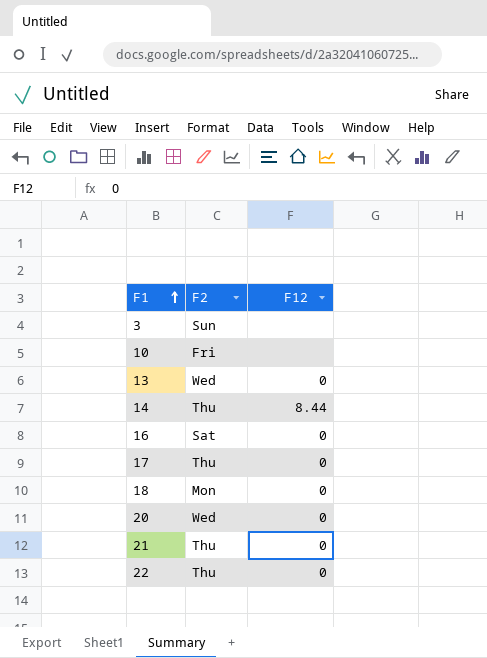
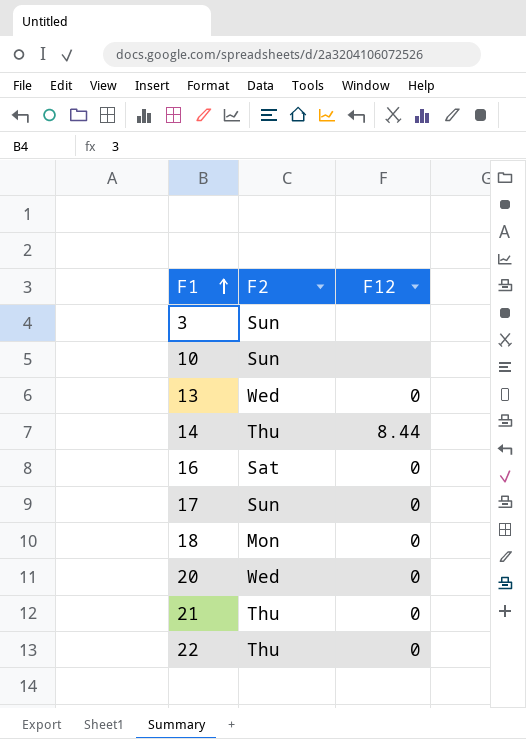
10 | F2: Fri -> Sun
17 | F2: Thu -> Sun

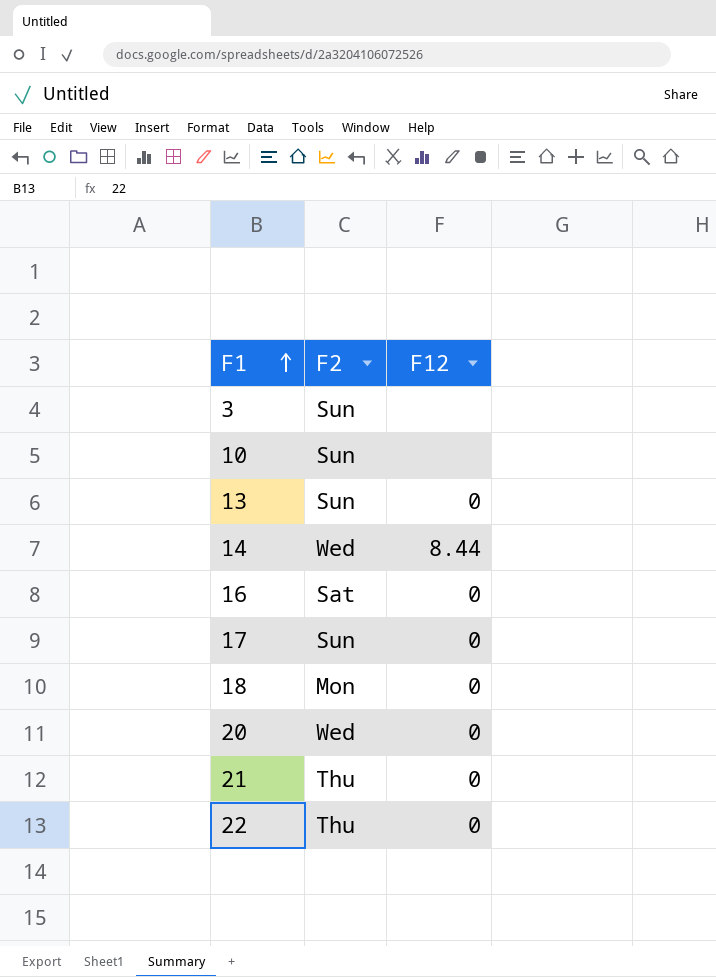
13 | F2: Wed -> Sun
14 | F2: Thu -> Wed

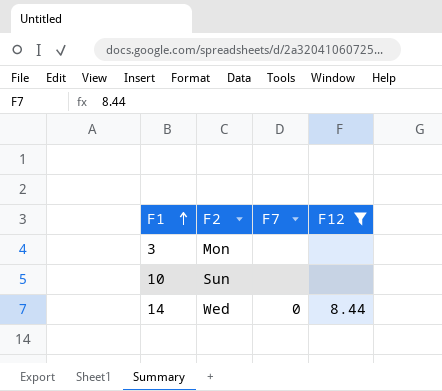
filter: none -> F12 != 0
column F7 | position: none -> 3
3 | F2: Sun -> Mon

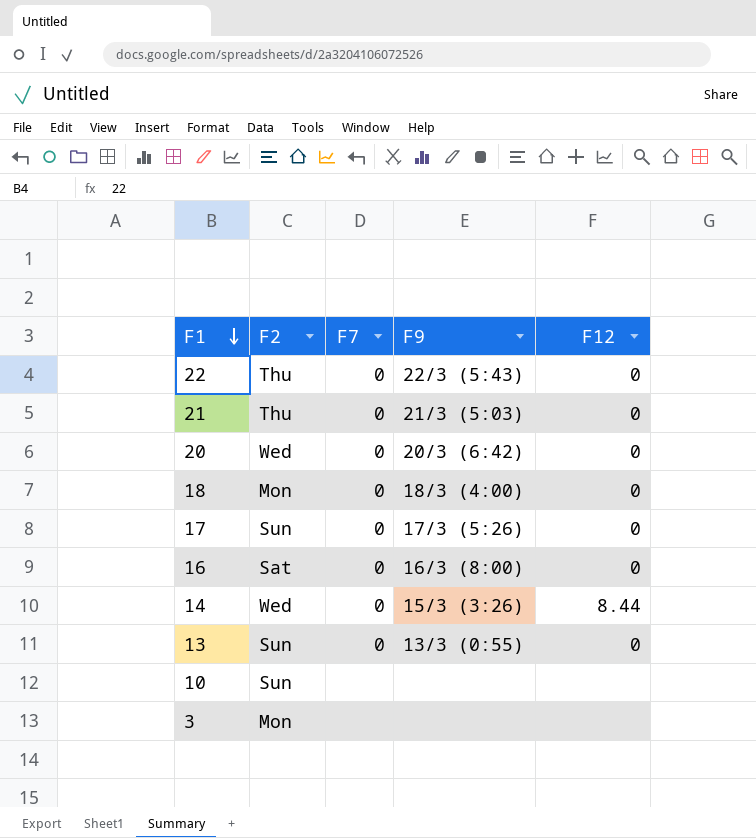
filter: F12 != 0 -> none
row order: F1 ascending -> F1 descending
column F9 | position: none -> 4

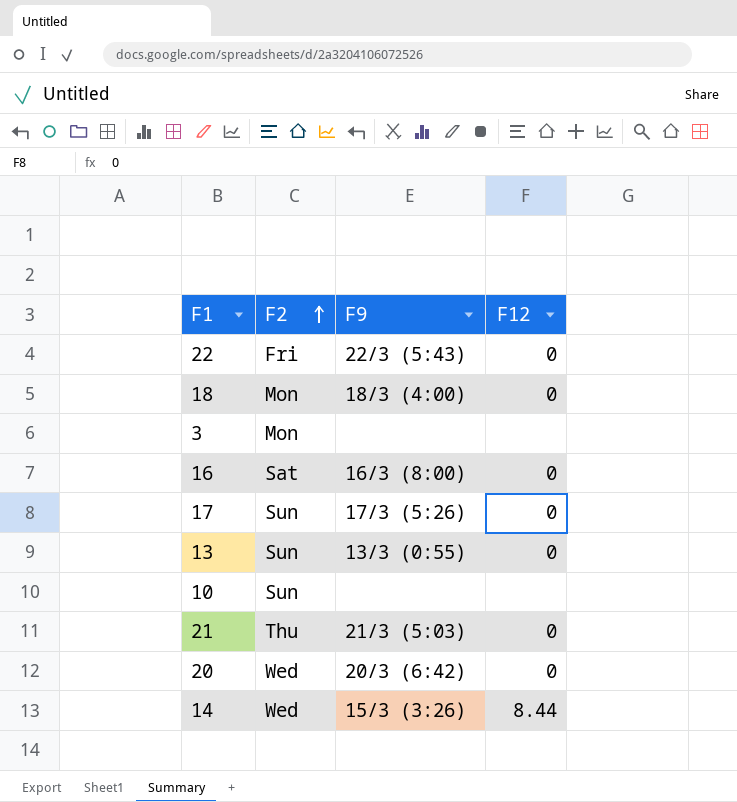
row order: F1 descending -> F2 ascending
column F7 | position: 3 -> none
22 | F2: Thu -> Fri

